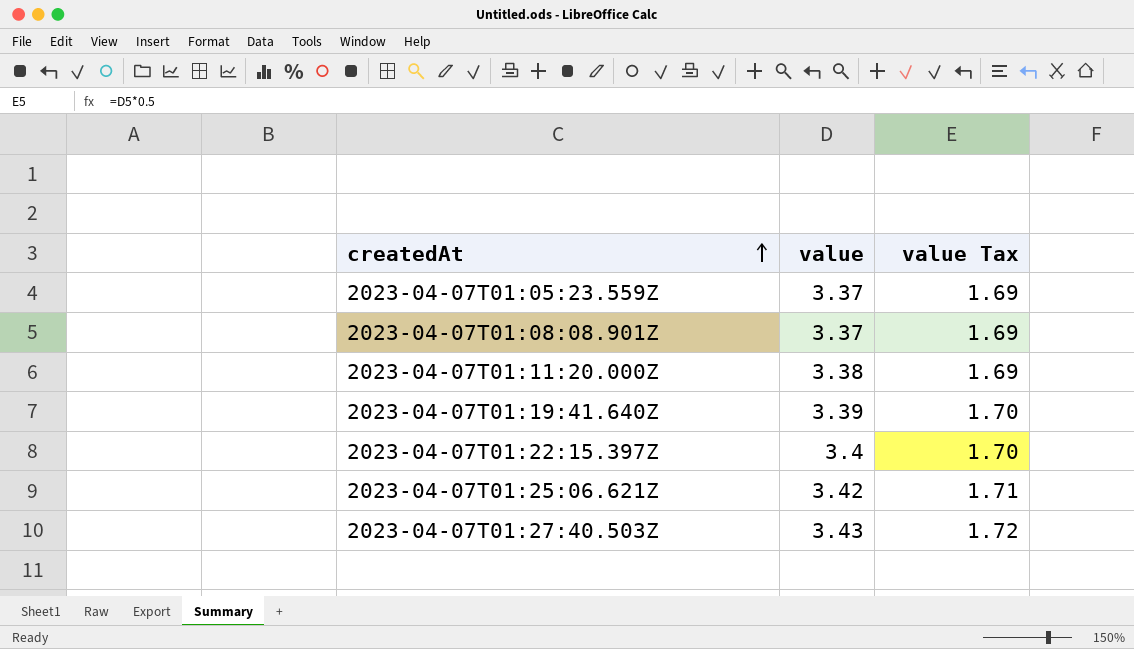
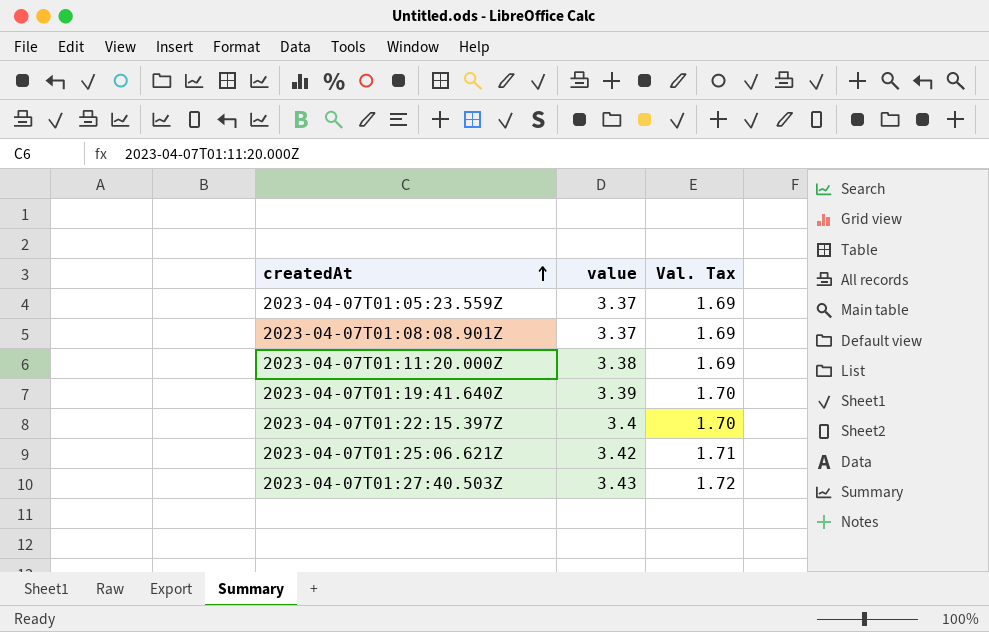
column name: value Tax -> Val. Tax

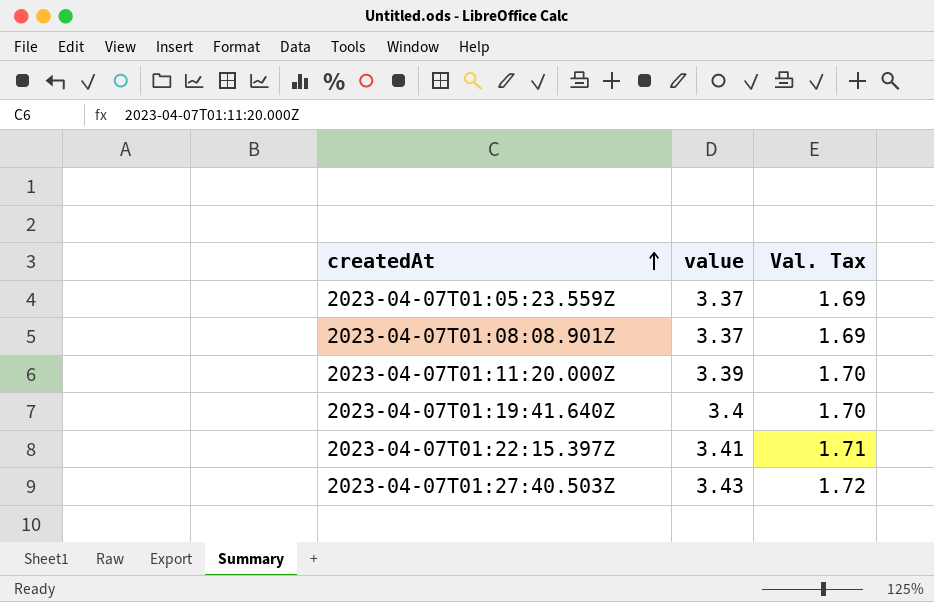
row 2023-04-07T01:25:06.621Z: 3.42 | 1.71 -> none
2023-04-07T01:11:20.000Z | value: 3.38 -> 3.39
2023-04-07T01:11:20.000Z | Val. Tax: 1.69 -> 1.70
2023-04-07T01:19:41.640Z | value: 3.39 -> 3.4
2023-04-07T01:22:15.397Z | value: 3.4 -> 3.41
2023-04-07T01:22:15.397Z | Val. Tax: 1.70 -> 1.71

